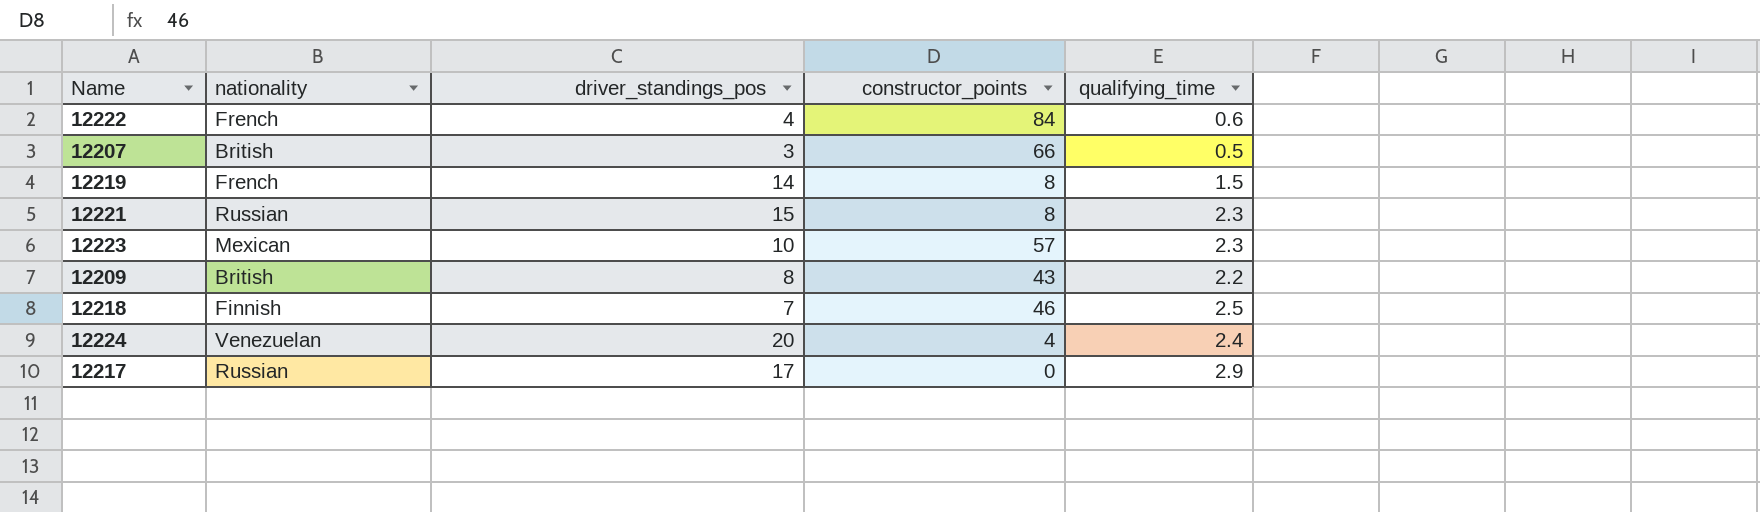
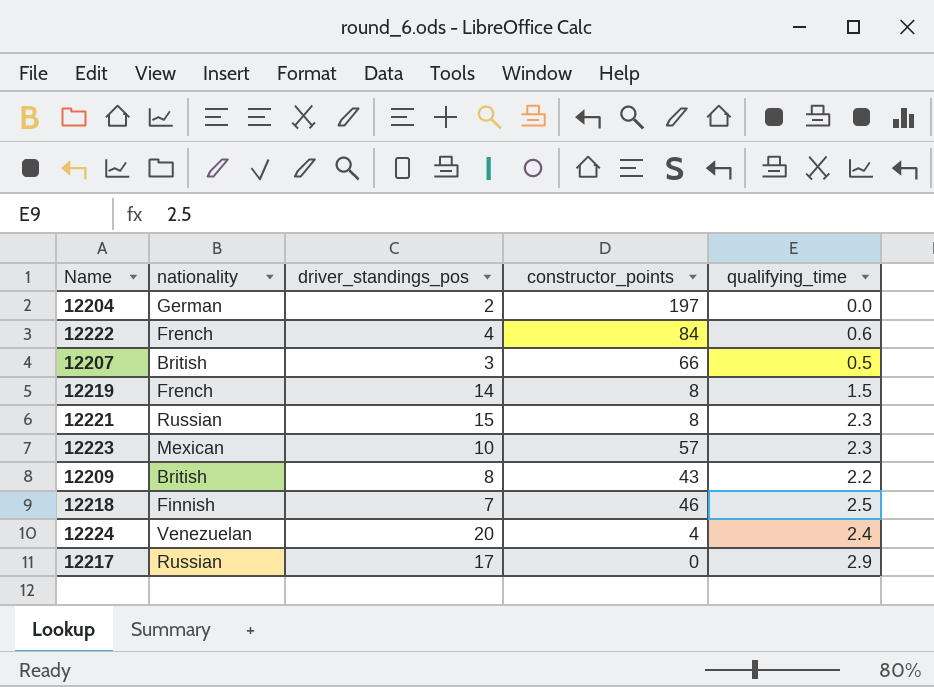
row 12204: none -> German | 2 | 197 | 0.0

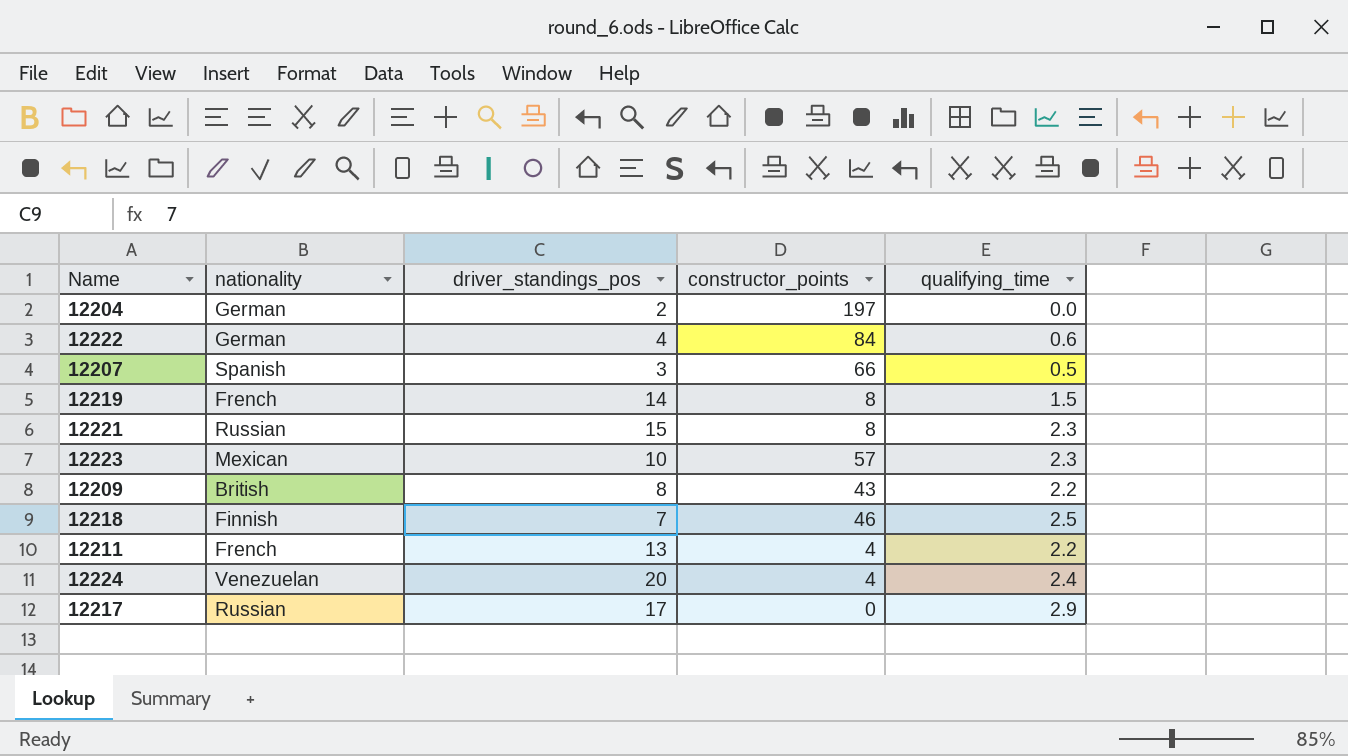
12222 | nationality: French -> German
12207 | nationality: British -> Spanish
row 12211: none -> French | 13 | 4 | 2.2

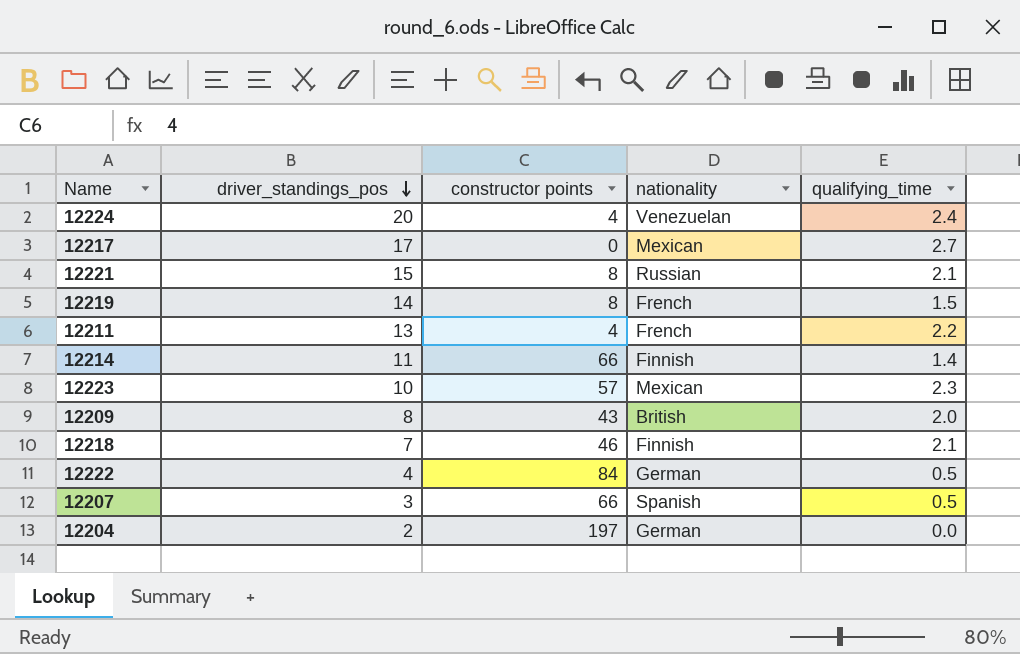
row order: none -> driver_standings_pos descending
column name: constructor_points -> constructor points
column nationality | position: 2 -> 4
12217 | nationality: Russian -> Mexican
12217 | qualifying_time: 2.9 -> 2.7
12221 | qualifying_time: 2.3 -> 2.1
row 12214: none -> 11 | 66 | Finnish | 1.4
12209 | qualifying_time: 2.2 -> 2.0
12218 | qualifying_time: 2.5 -> 2.1
12222 | qualifying_time: 0.6 -> 0.5

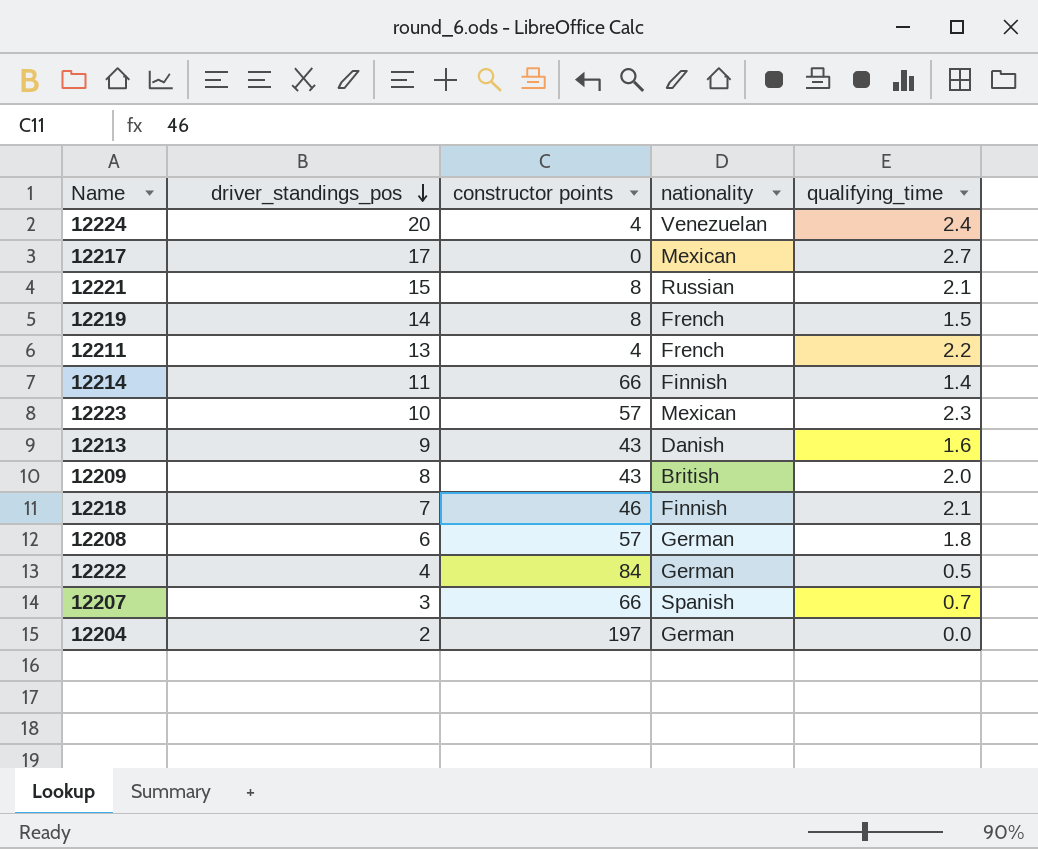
row 12213: none -> 9 | 43 | Danish | 1.6
row 12208: none -> 6 | 57 | German | 1.8
12207 | qualifying_time: 0.5 -> 0.7

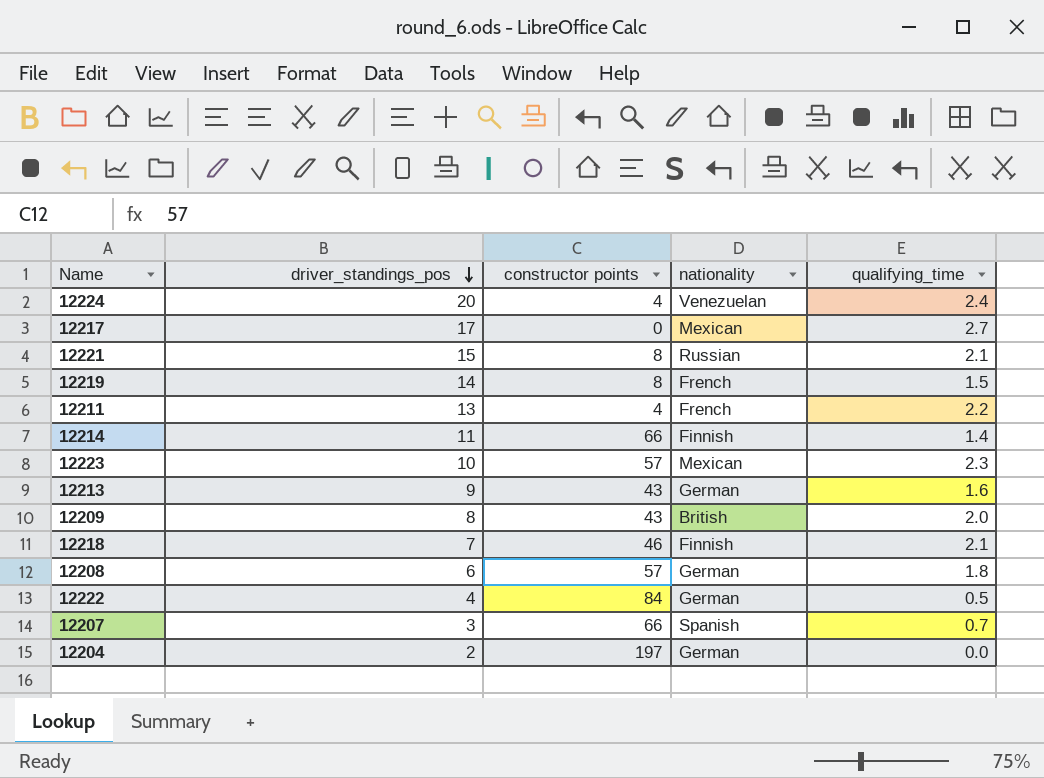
12213 | nationality: Danish -> German

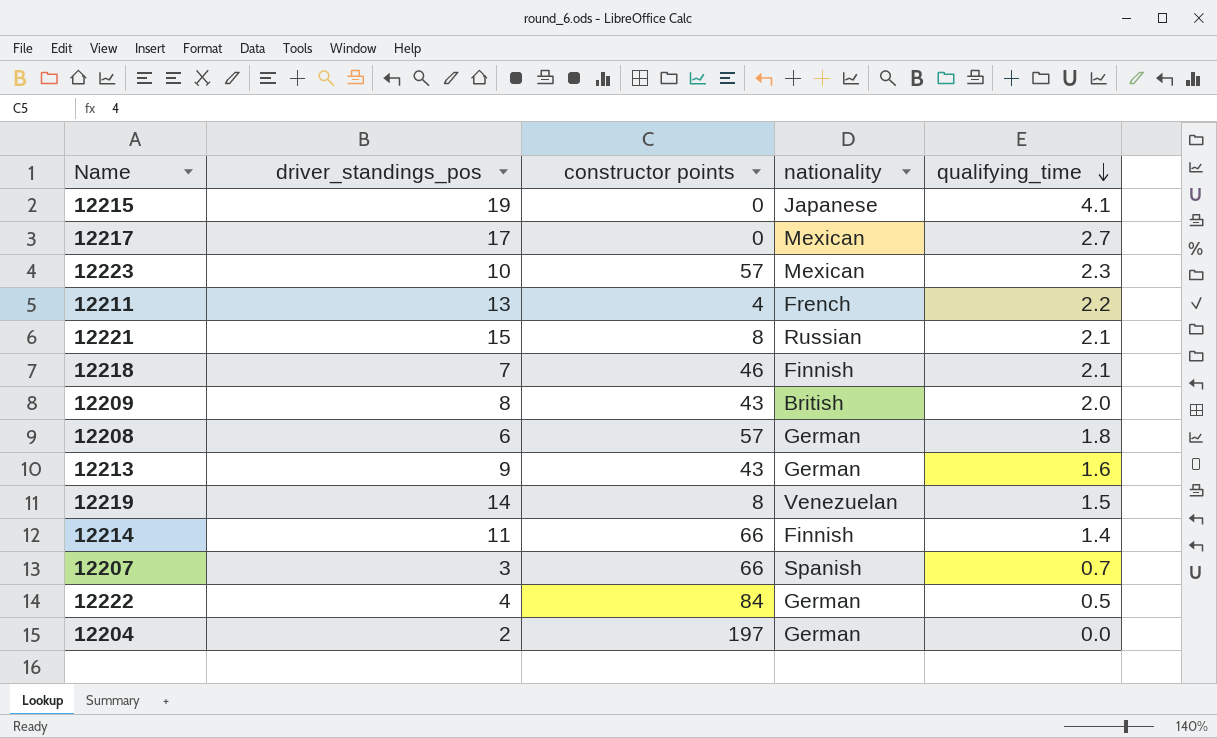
row order: driver_standings_pos descending -> qualifying_time descending
row 12224: 20 | 4 | Venezuelan | 2.4 -> none
row 12215: none -> 19 | 0 | Japanese | 4.1
12219 | nationality: French -> Venezuelan

